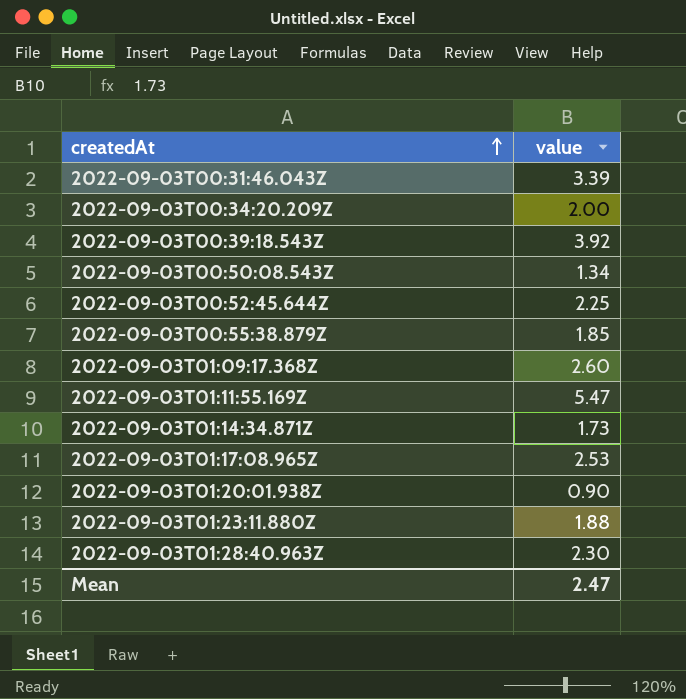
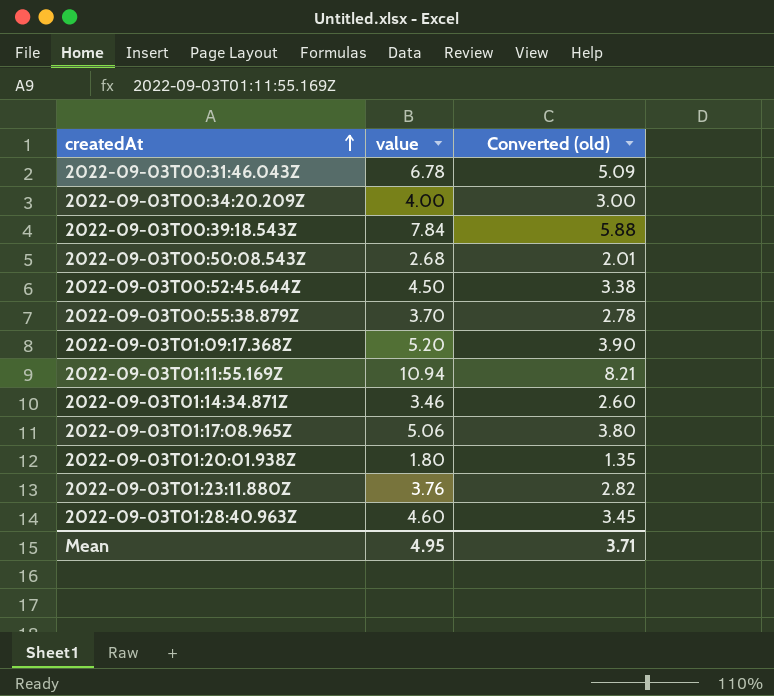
column Converted (old) | formula: none -> [value] * 0.75
2022-09-03T00:31:46.043Z | value: 3.39 -> 6.78
2022-09-03T00:34:20.209Z | value: 2.00 -> 4.00
2022-09-03T00:39:18.543Z | value: 3.92 -> 7.84
2022-09-03T00:50:08.543Z | value: 1.34 -> 2.68
2022-09-03T00:52:45.644Z | value: 2.25 -> 4.50
2022-09-03T00:55:38.879Z | value: 1.85 -> 3.70
2022-09-03T01:09:17.368Z | value: 2.60 -> 5.20
2022-09-03T01:11:55.169Z | value: 5.47 -> 10.94
2022-09-03T01:14:34.871Z | value: 1.73 -> 3.46
2022-09-03T01:17:08.965Z | value: 2.53 -> 5.06
2022-09-03T01:20:01.938Z | value: 0.90 -> 1.80
2022-09-03T01:23:11.880Z | value: 1.88 -> 3.76
2022-09-03T01:28:40.963Z | value: 2.30 -> 4.60
Mean | value: 2.47 -> 4.95

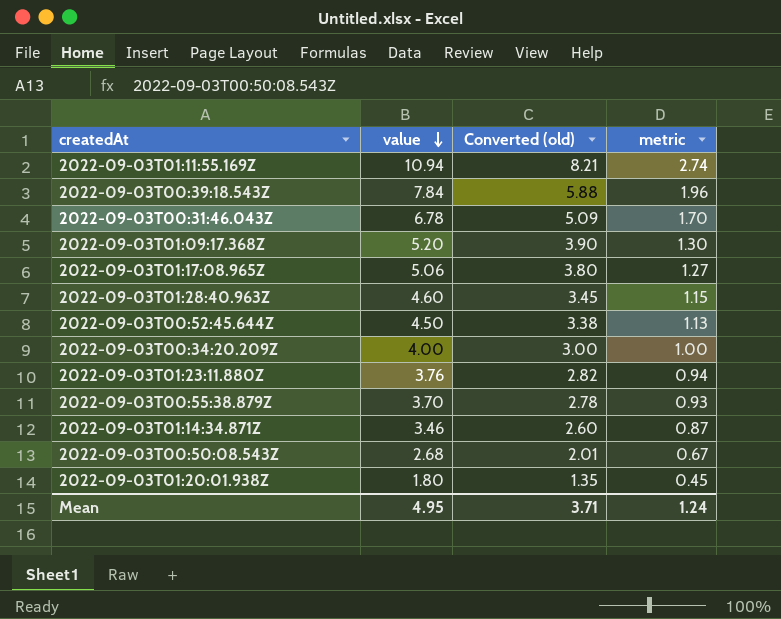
row order: createdAt ascending -> value descending
column metric | formula: none -> [value] * 0.25

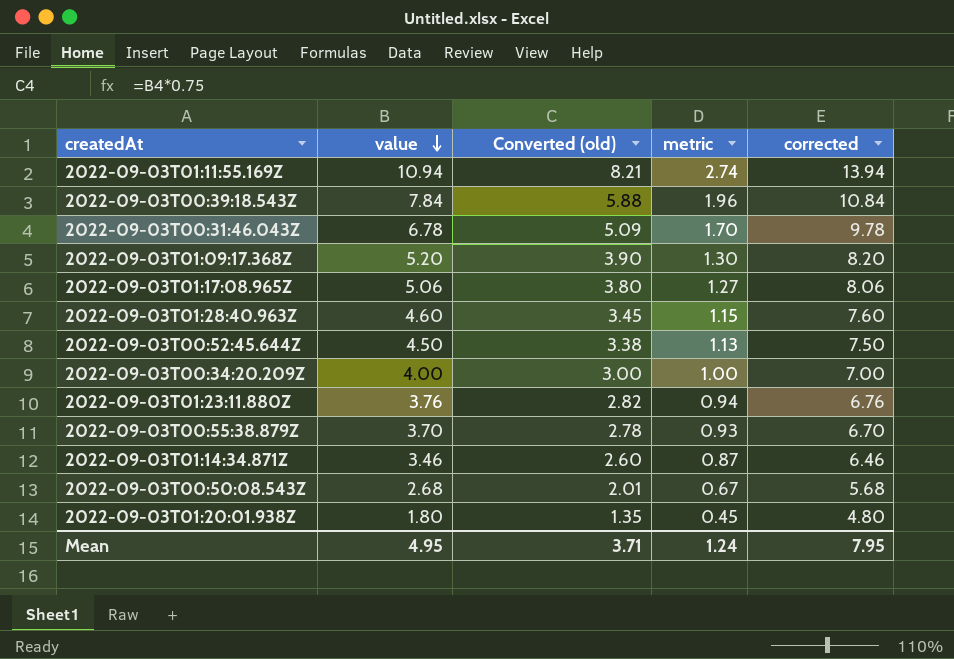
column corrected | formula: none -> [value] + 3

